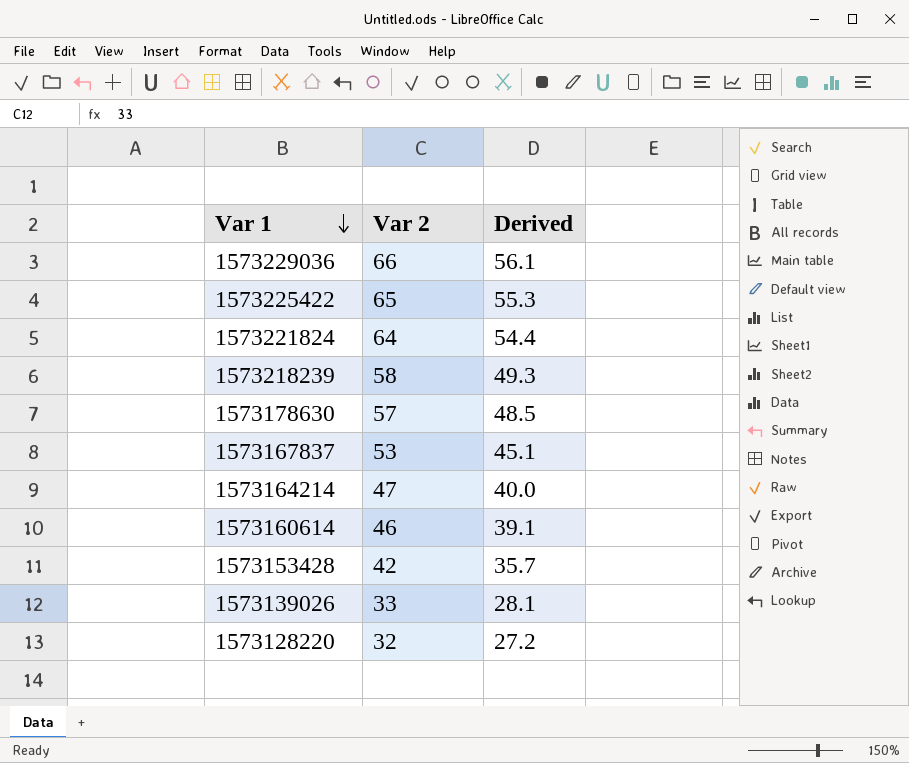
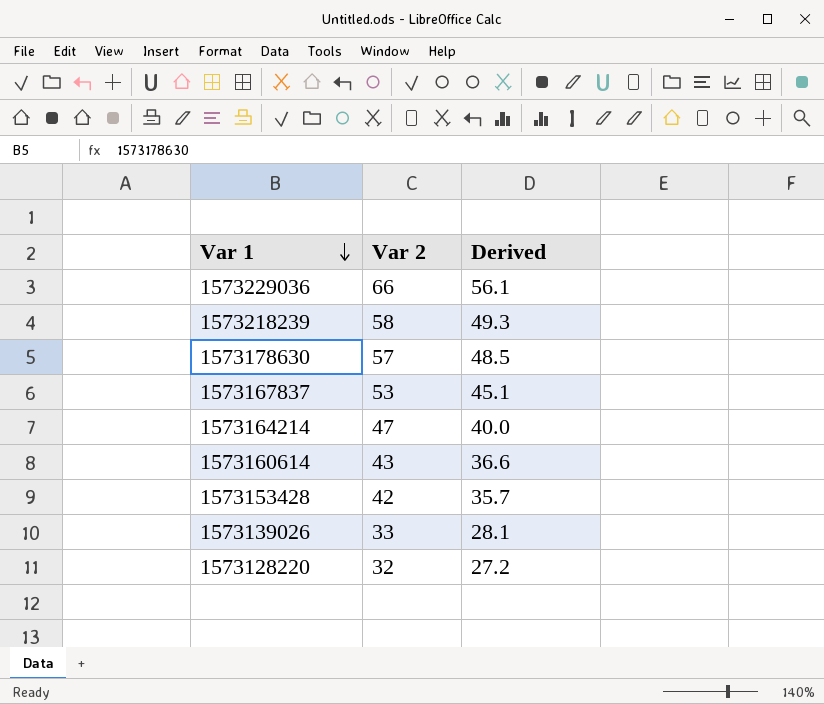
row 1573225422: 65 | 55.3 -> none
row 1573221824: 64 | 54.4 -> none
1573160614 | Var 2: 46 -> 43
1573160614 | Derived: 39.1 -> 36.6

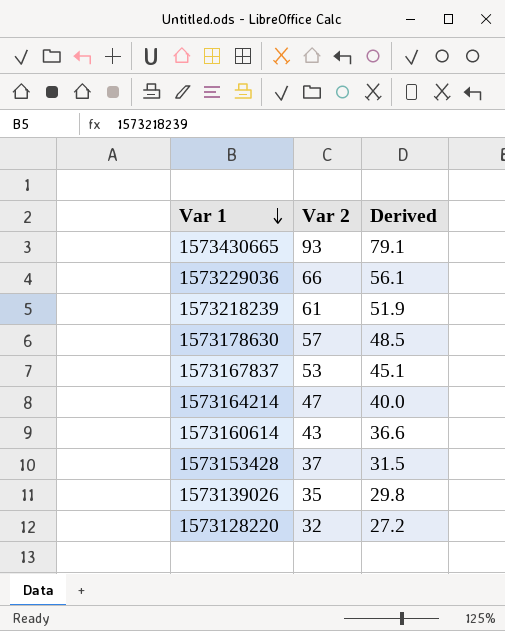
row 1573430665: none -> 93 | 79.1
1573218239 | Var 2: 58 -> 61
1573218239 | Derived: 49.3 -> 51.9
1573153428 | Var 2: 42 -> 37
1573153428 | Derived: 35.7 -> 31.5
1573139026 | Var 2: 33 -> 35
1573139026 | Derived: 28.1 -> 29.8

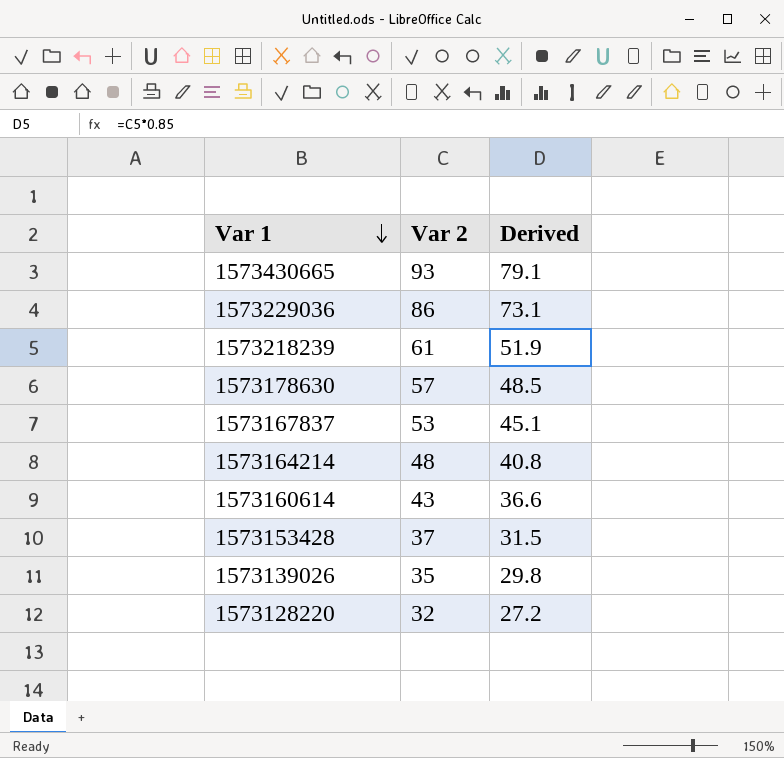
1573229036 | Var 2: 66 -> 86
1573229036 | Derived: 56.1 -> 73.1
1573164214 | Var 2: 47 -> 48
1573164214 | Derived: 40.0 -> 40.8

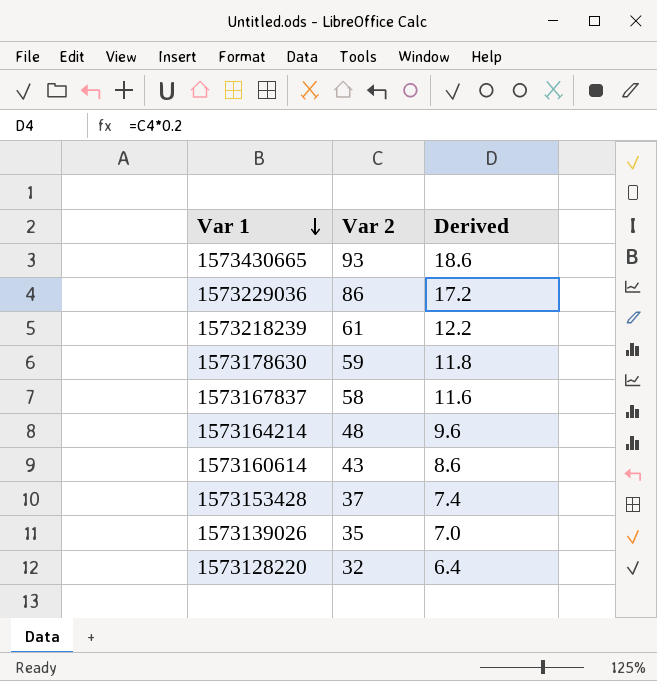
column Derived | formula: [Var 2] * 0.85 -> [Var 2] * 0.2
1573178630 | Var 2: 57 -> 59
1573167837 | Var 2: 53 -> 58

